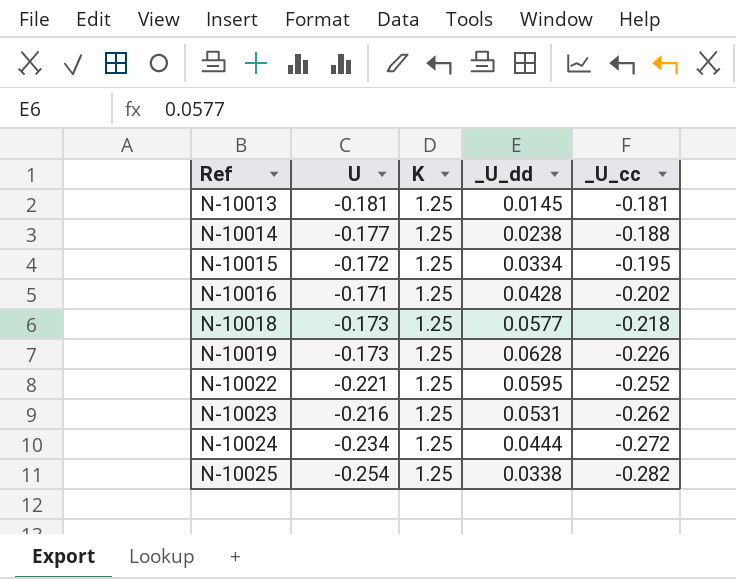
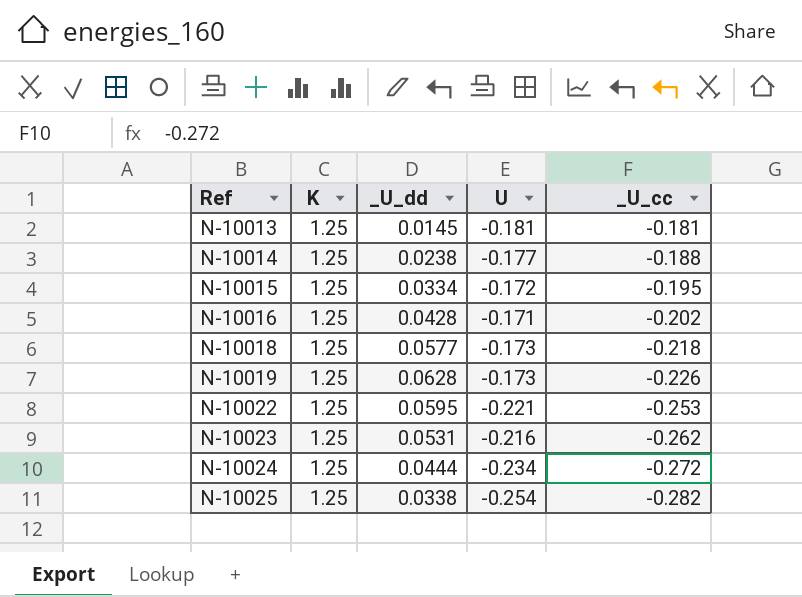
column U | position: 2 -> 4
N-10022 | _U_cc: -0.252 -> -0.253

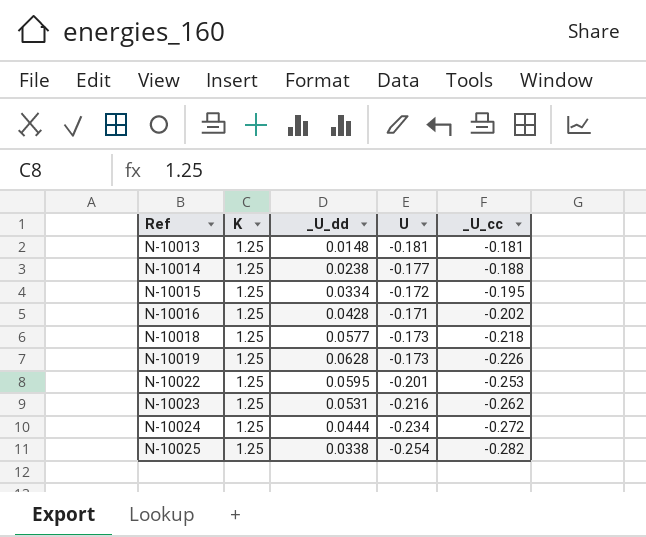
N-10013 | _U_dd: 0.0145 -> 0.0148
N-10022 | U: -0.221 -> -0.201

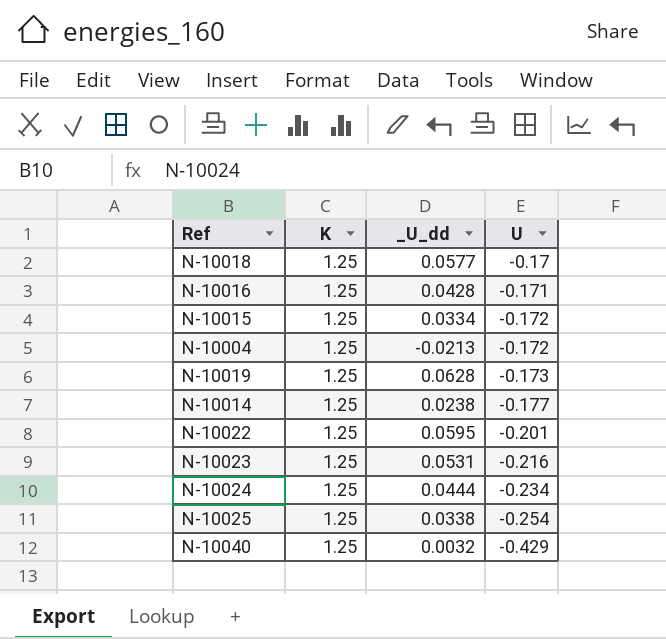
row order: Ref ascending -> U descending
column _U_cc | position: 5 -> none
row N-10013: 1.25 | 0.0148 | -0.181 | -0.181 -> none
N-10018 | U: -0.173 -> -0.17
row N-10004: none -> 1.25 | -0.0213 | -0.172
row N-10040: none -> 1.25 | 0.0032 | -0.429

